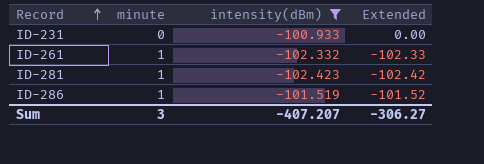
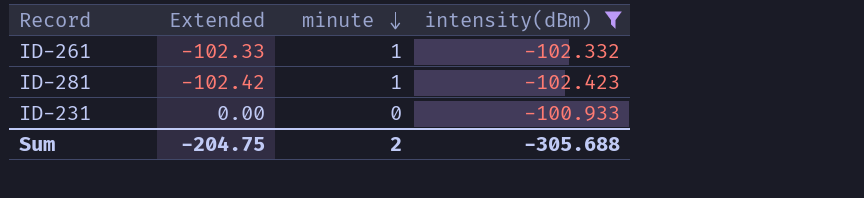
row order: Record ascending -> minute descending
column Extended | position: 4 -> 2
row ID-286: 1 | -101.519 | -101.52 -> none
Sum | Extended: -306.27 -> -204.75
Sum | minute: 3 -> 2
Sum | intensity(dBm): -407.207 -> -305.688

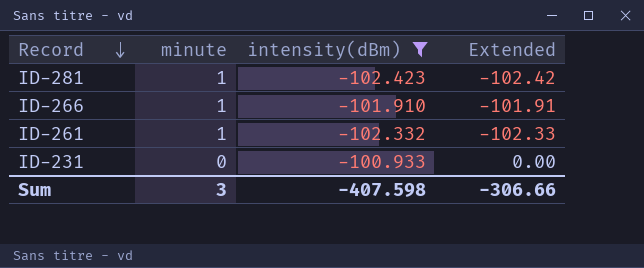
row order: minute descending -> Record descending
column Extended | position: 2 -> 4
row ID-266: none -> 1 | -101.910 | -101.91
Sum | minute: 2 -> 3
Sum | intensity(dBm): -305.688 -> -407.598
Sum | Extended: -204.75 -> -306.66

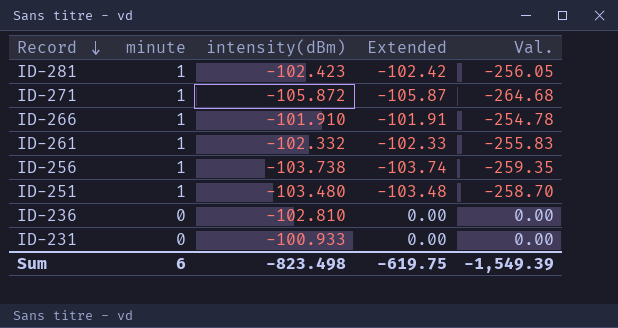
filter: intensity(dBm) >= -102.423 -> none
column Val. | formula: none -> [Extended] * 2.5
Sum | minute: 3 -> 6
Sum | intensity(dBm): -407.598 -> -823.498
Sum | Extended: -306.66 -> -619.75

